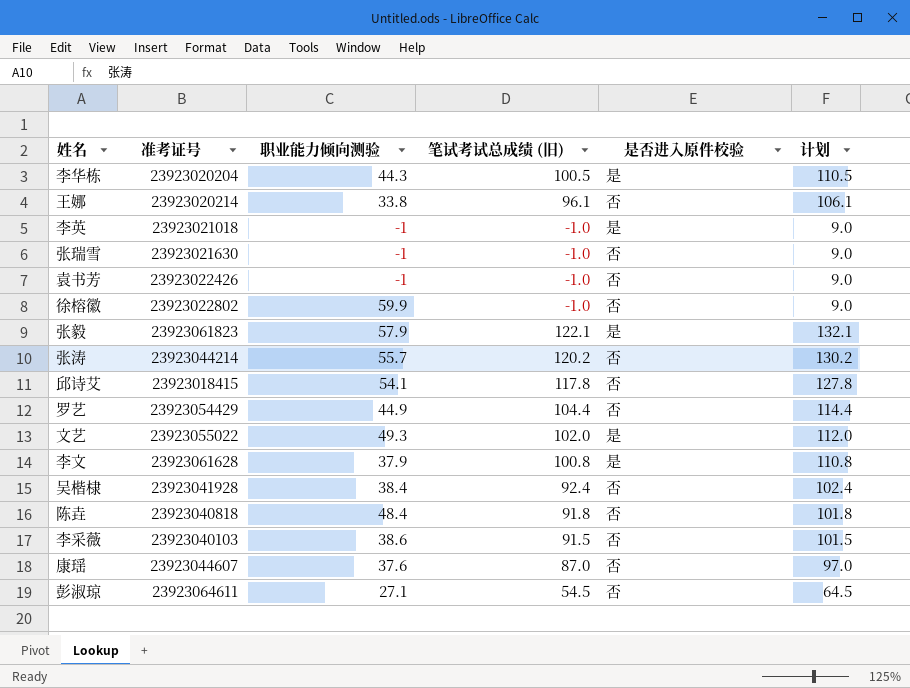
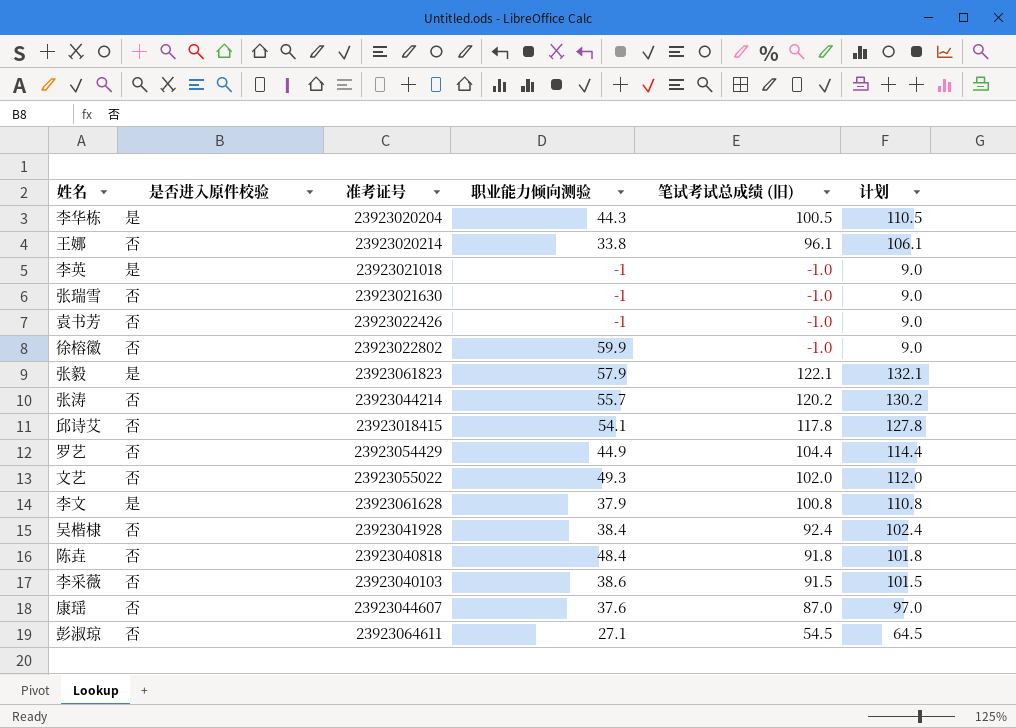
column 是否进入原件校验 | position: 5 -> 2
文艺 | 是否进入原件校验: 是 -> 否

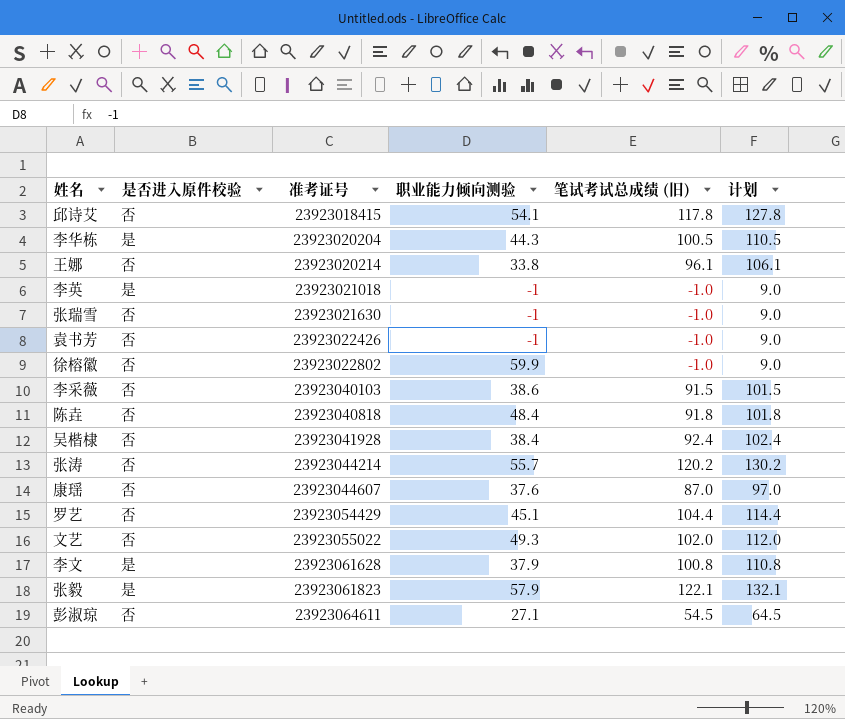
row order: none -> 准考证号 ascending
罗艺 | 职业能力倾向测验: 44.9 -> 45.1

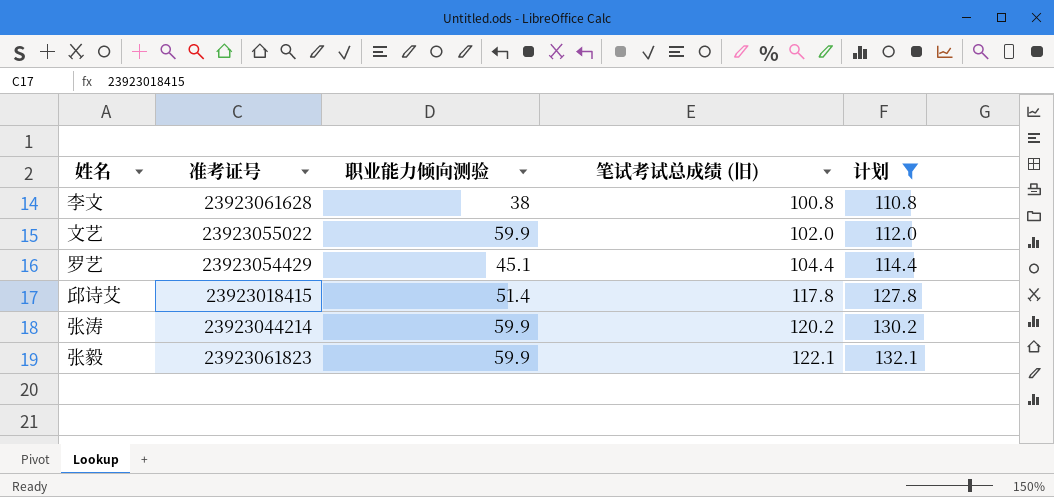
filter: none -> 计划 >= 110.8
row order: 准考证号 ascending -> 笔试考试总成绩 (旧) ascending
column 是否进入原件校验 | position: 2 -> none
李文 | 职业能力倾向测验: 37.9 -> 38
文艺 | 职业能力倾向测验: 49.3 -> 59.9
邱诗艾 | 职业能力倾向测验: 54.1 -> 51.4
张涛 | 职业能力倾向测验: 55.7 -> 59.9
张毅 | 职业能力倾向测验: 57.9 -> 59.9

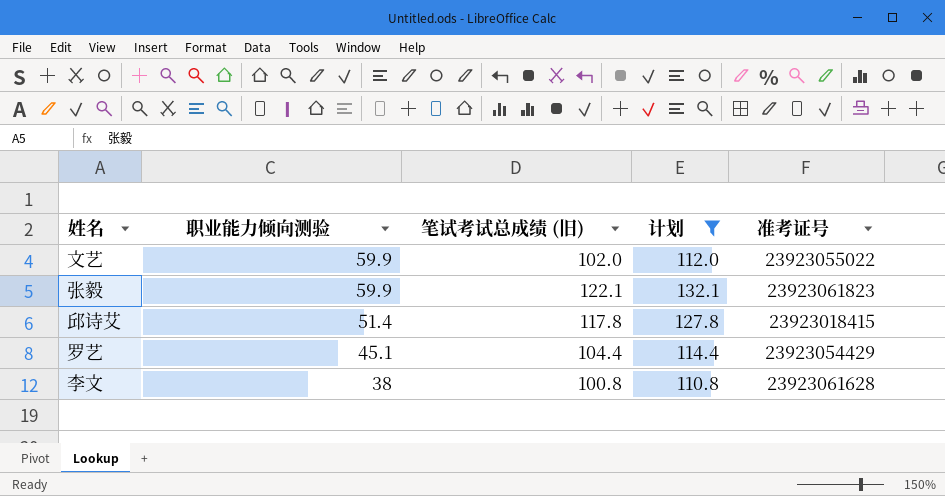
row order: 笔试考试总成绩 (旧) ascending -> 职业能力倾向测验 descending
column 准考证号 | position: 2 -> 5
row 张涛: 23923044214 | 59.9 | 120.2 | 130.2 -> none

